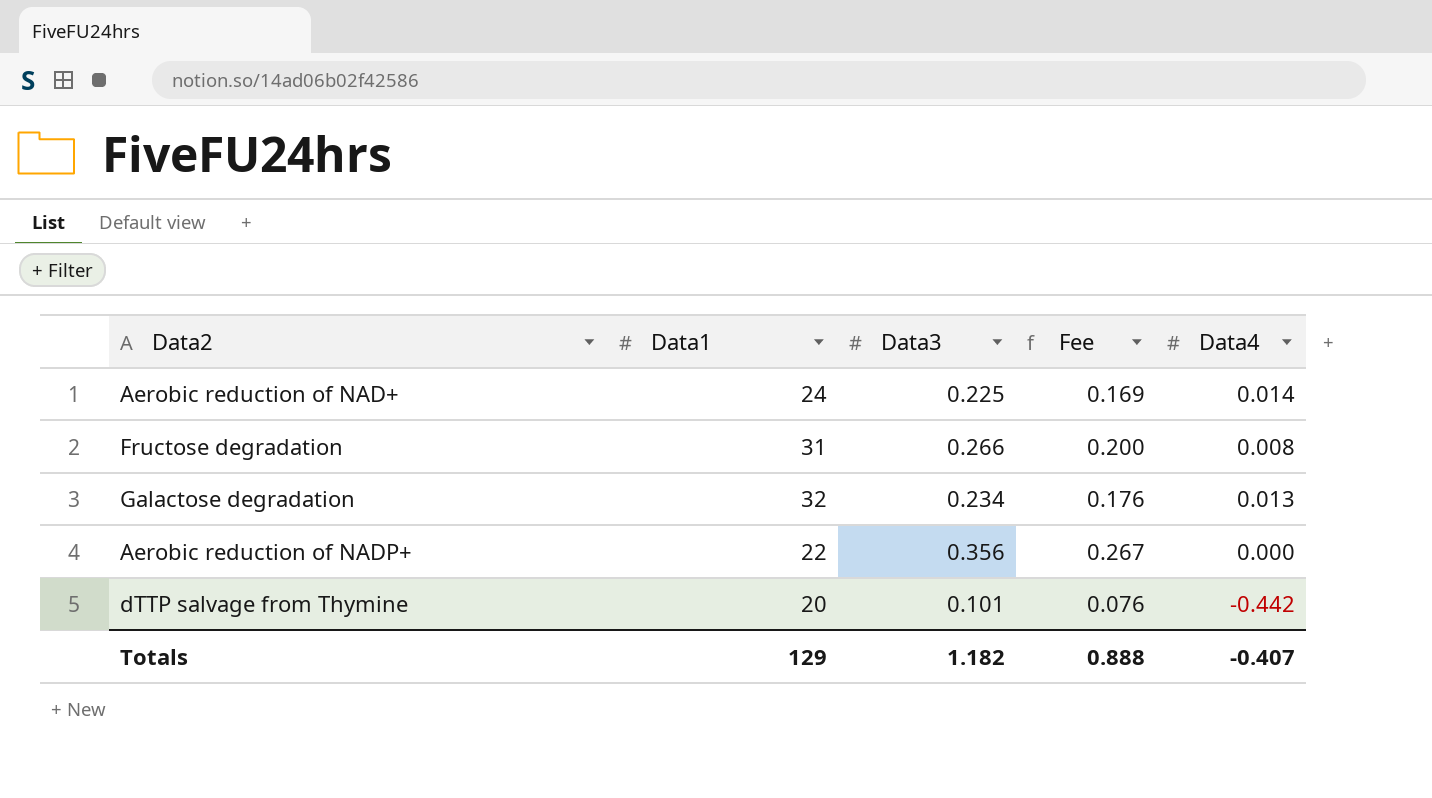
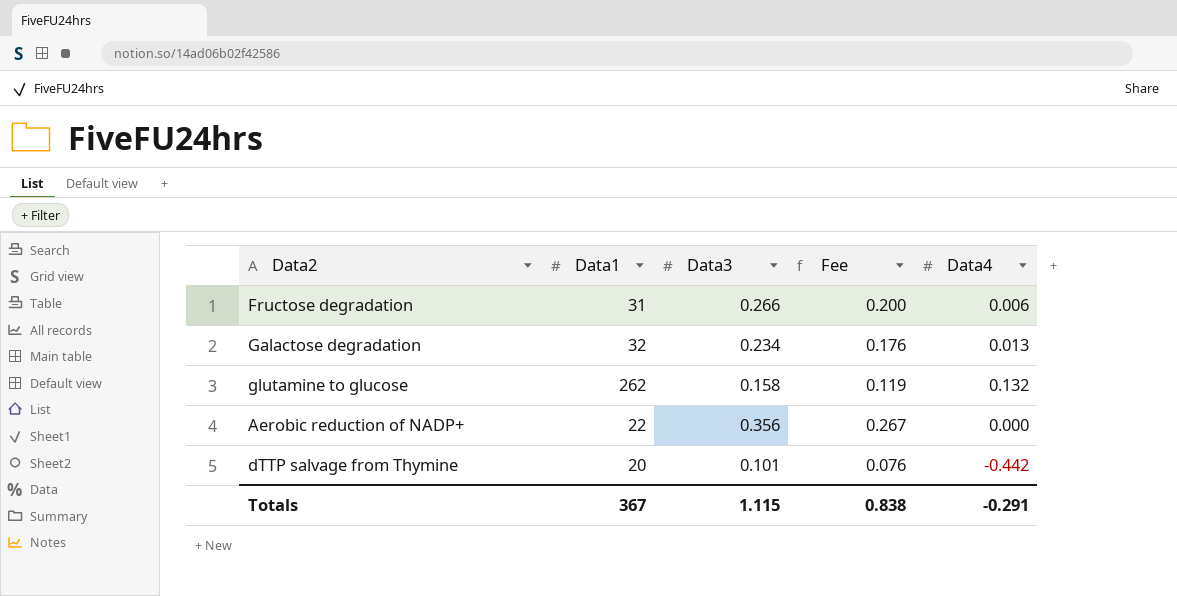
row Aerobic reduction of NAD+: 24 | 0.225 | 0.169 | 0.014 -> none
Fructose degradation | Data4: 0.008 -> 0.006
row glutamine to glucose: none -> 262 | 0.158 | 0.119 | 0.132
Totals | Data1: 129 -> 367
Totals | Data3: 1.182 -> 1.115
Totals | Fee: 0.888 -> 0.838
Totals | Data4: -0.407 -> -0.291

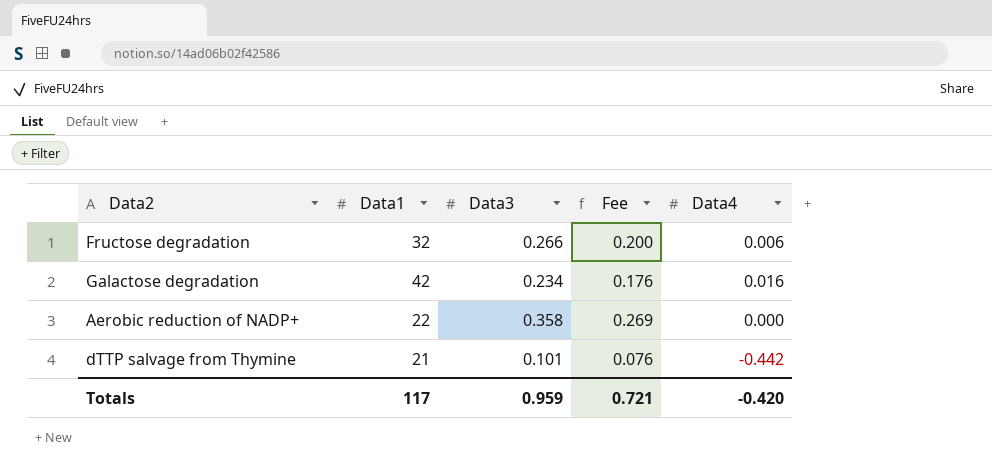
row glutamine to glucose: 262 | 0.158 | 0.119 | 0.132 -> none
Fructose degradation | Data1: 31 -> 32
Galactose degradation | Data1: 32 -> 42
Galactose degradation | Data4: 0.013 -> 0.016
Aerobic reduction of NADP+ | Data3: 0.356 -> 0.358
Aerobic reduction of NADP+ | Fee: 0.267 -> 0.269
dTTP salvage from Thymine | Data1: 20 -> 21
Totals | Data1: 367 -> 117
Totals | Data3: 1.115 -> 0.959
Totals | Fee: 0.838 -> 0.721
Totals | Data4: -0.291 -> -0.420

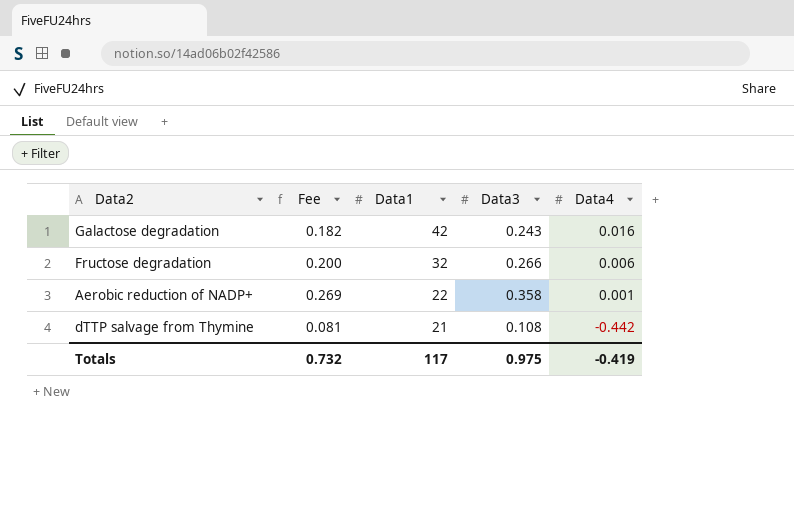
row order: none -> Data1 descending
column Fee | position: 4 -> 2
Galactose degradation | Fee: 0.176 -> 0.182
Galactose degradation | Data3: 0.234 -> 0.243
Aerobic reduction of NADP+ | Data4: 0.000 -> 0.001
dTTP salvage from Thymine | Fee: 0.076 -> 0.081
dTTP salvage from Thymine | Data3: 0.101 -> 0.108
Totals | Fee: 0.721 -> 0.732
Totals | Data3: 0.959 -> 0.975
Totals | Data4: -0.420 -> -0.419

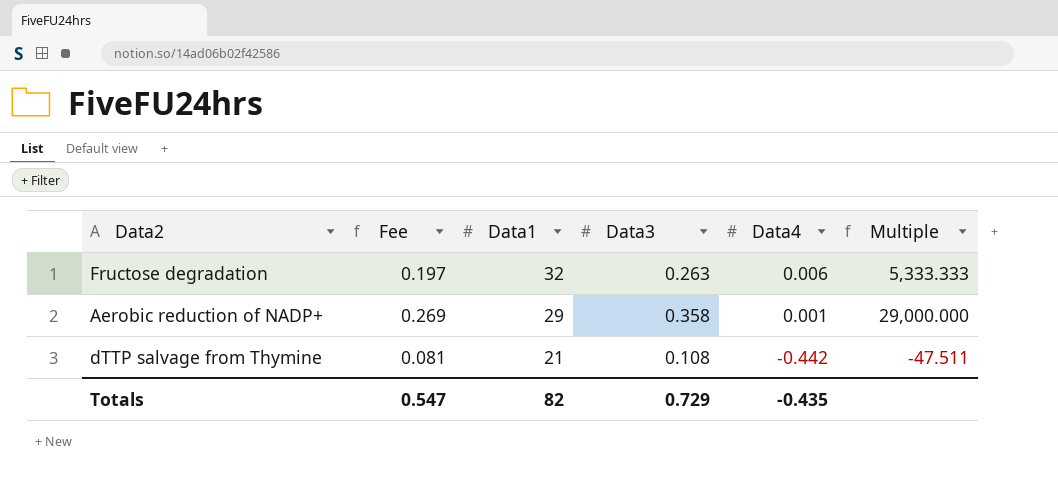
column Multiple | formula: none -> [Data1] / [Data4]
row Galactose degradation: 0.182 | 42 | 0.243 | 0.016 -> none
Fructose degradation | Fee: 0.200 -> 0.197
Fructose degradation | Data3: 0.266 -> 0.263
Aerobic reduction of NADP+ | Data1: 22 -> 29
Totals | Fee: 0.732 -> 0.547
Totals | Data1: 117 -> 82
Totals | Data3: 0.975 -> 0.729
Totals | Data4: -0.419 -> -0.435

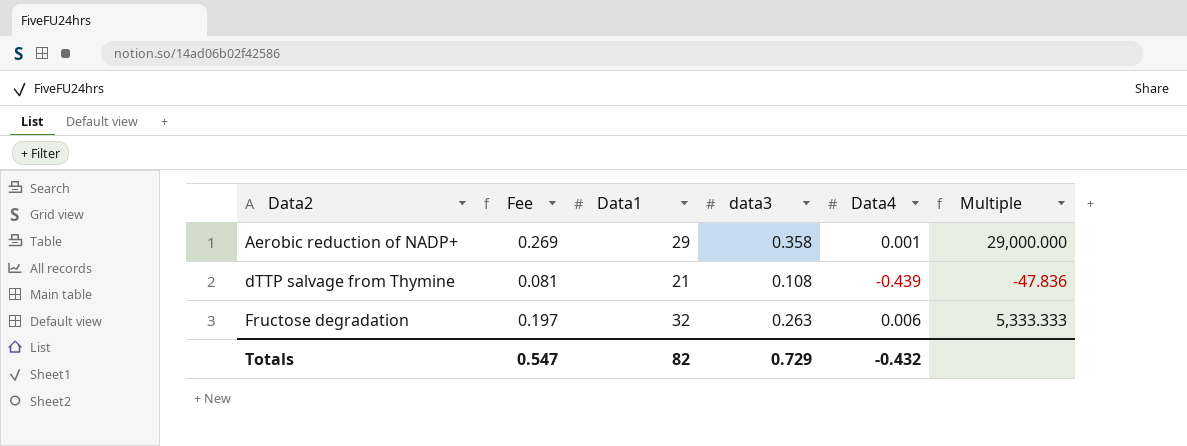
row order: Data1 descending -> Data2 ascending
column name: Data3 -> data3
dTTP salvage from Thymine | Data4: -0.442 -> -0.439
dTTP salvage from Thymine | Multiple: -47.511 -> -47.836
Totals | Data4: -0.435 -> -0.432

